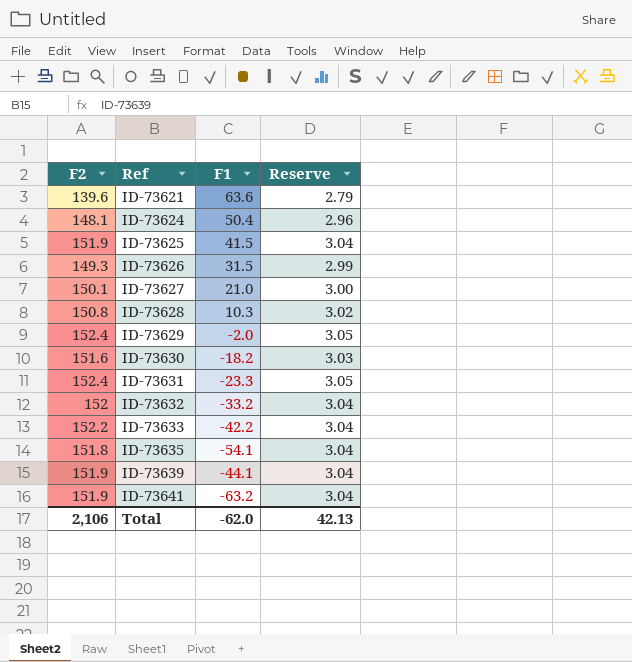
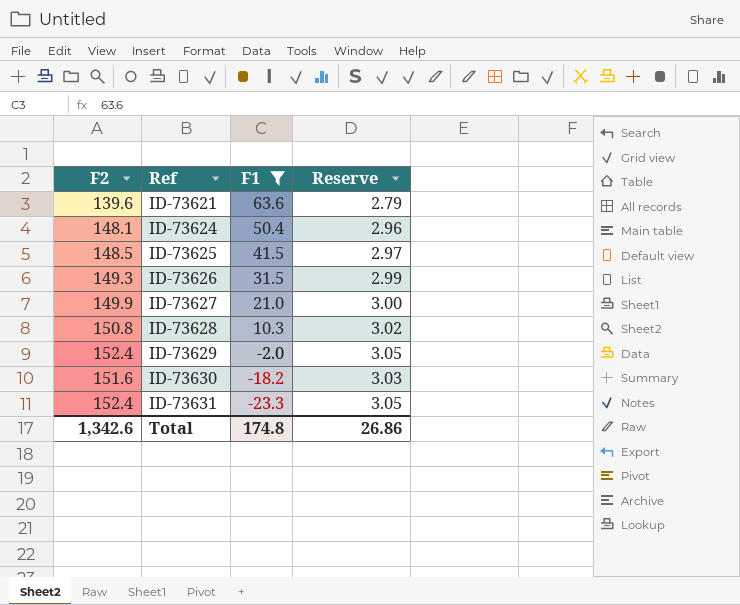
filter: none -> F1 >= -23.3
ID-73625 | F2: 151.9 -> 148.5
ID-73625 | Reserve: 3.04 -> 2.97
ID-73627 | F2: 150.1 -> 149.9
Total | F2: 2,106 -> 1,342.6
Total | F1: -62.0 -> 174.8
Total | Reserve: 42.13 -> 26.86

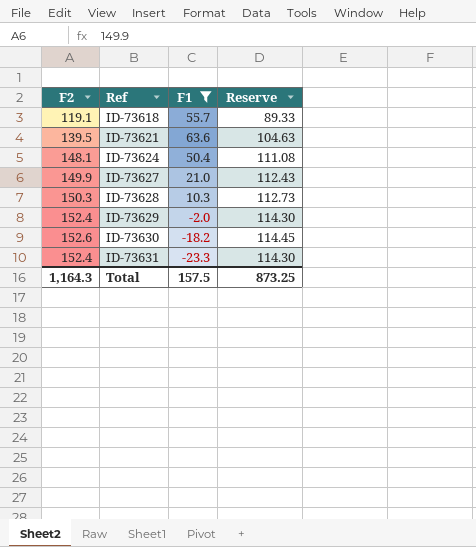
column Reserve | formula: [F2] * 0.02 -> [F2] * 0.75
row ID-73625: 148.5 | 41.5 | 2.97 -> none
row ID-73626: 149.3 | 31.5 | 2.99 -> none
row ID-73618: none -> 119.1 | 55.7 | 89.33
ID-73621 | F2: 139.6 -> 139.5
ID-73628 | F2: 150.8 -> 150.3
ID-73630 | F2: 151.6 -> 152.6
Total | F2: 1,342.6 -> 1,164.3
Total | F1: 174.8 -> 157.5
Total | Reserve: 26.86 -> 873.25

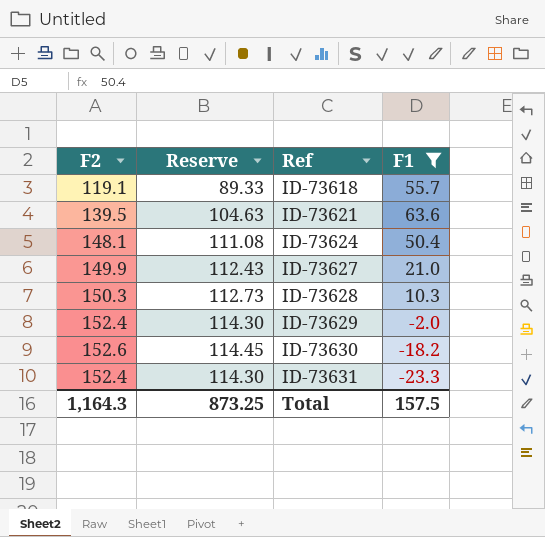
column Reserve | position: 4 -> 2

